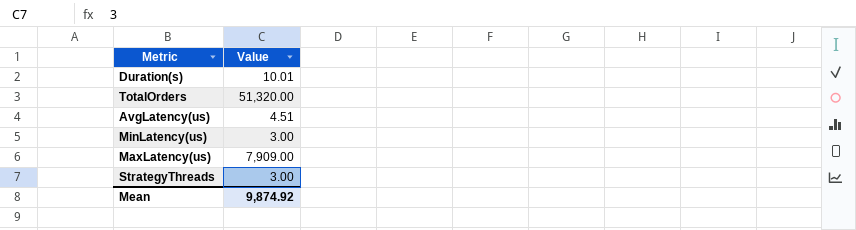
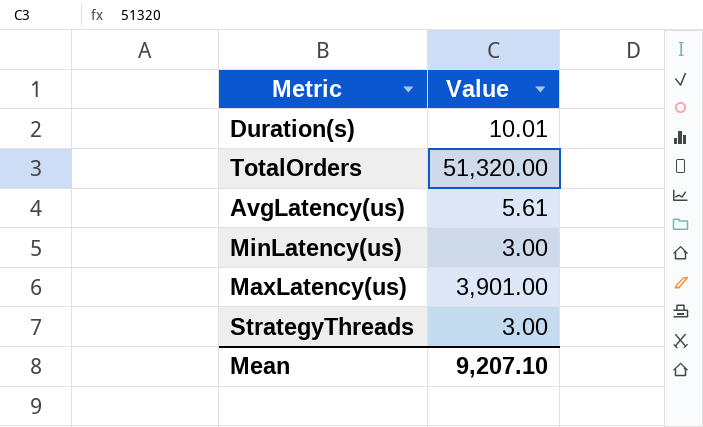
AvgLatency(us) | Value: 4.51 -> 5.61
MaxLatency(us) | Value: 7,909.00 -> 3,901.00
Mean | Value: 9,874.92 -> 9,207.10

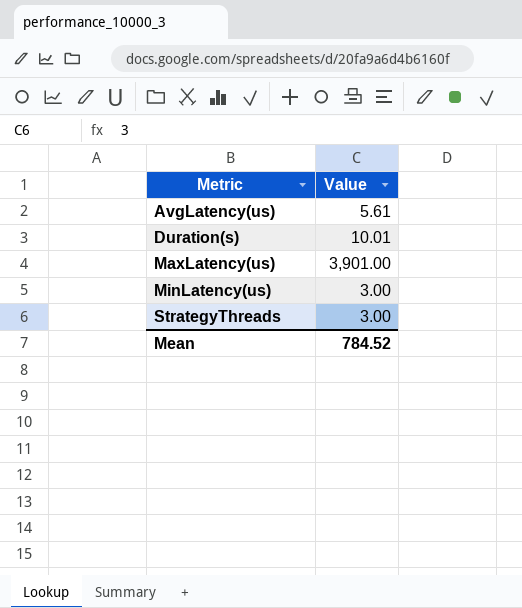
row order: none -> Metric ascending
row TotalOrders: 51,320.00 -> none
Mean | Value: 9,207.10 -> 784.52

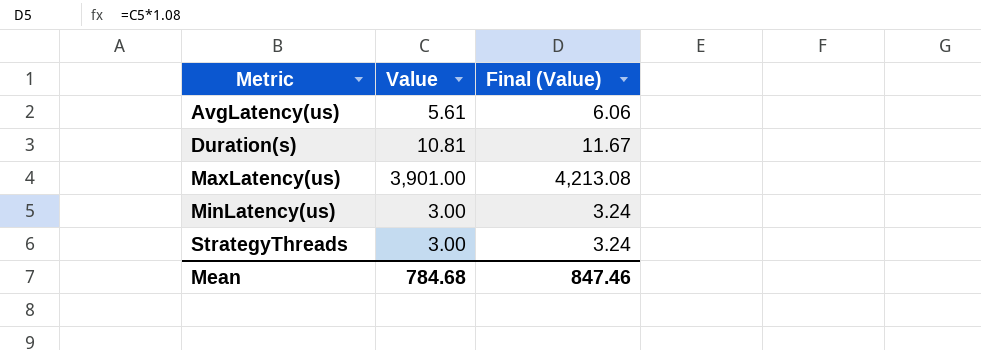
column Final (Value) | formula: none -> [Value] * 1.08
Duration(s) | Value: 10.01 -> 10.81
Mean | Value: 784.52 -> 784.68

